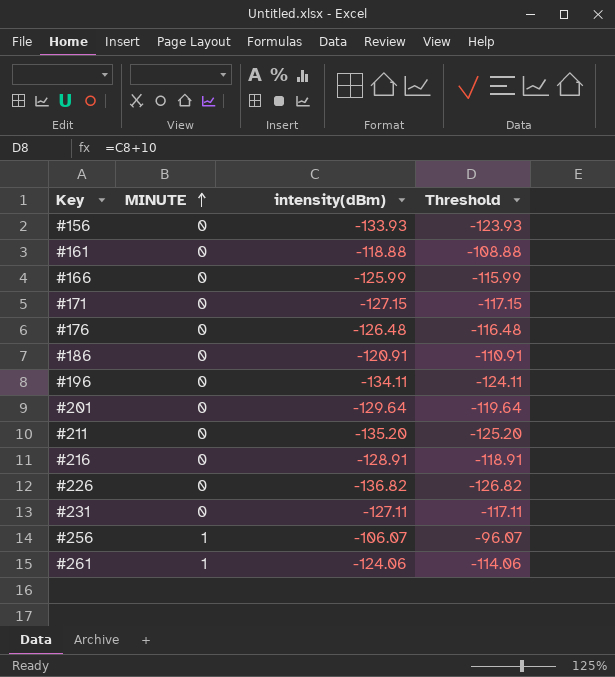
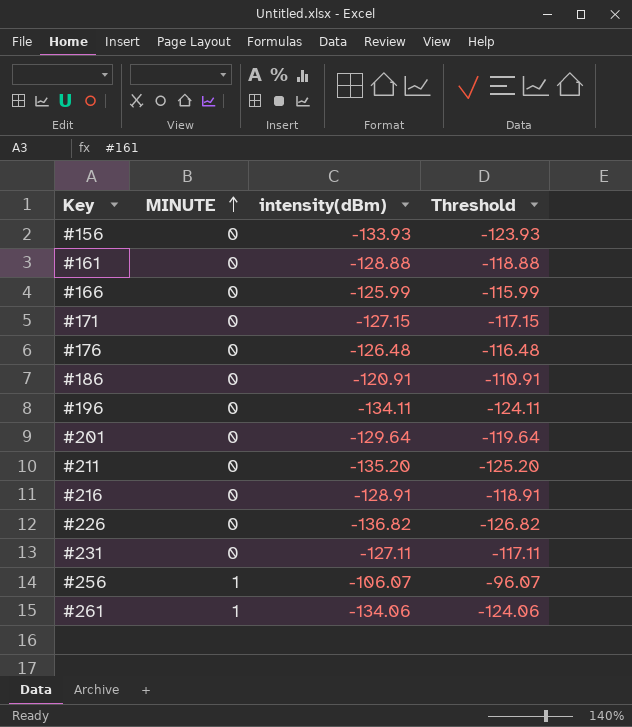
#161 | intensity(dBm): -118.88 -> -128.88
#161 | Threshold: -108.88 -> -118.88
#261 | intensity(dBm): -124.06 -> -134.06
#261 | Threshold: -114.06 -> -124.06

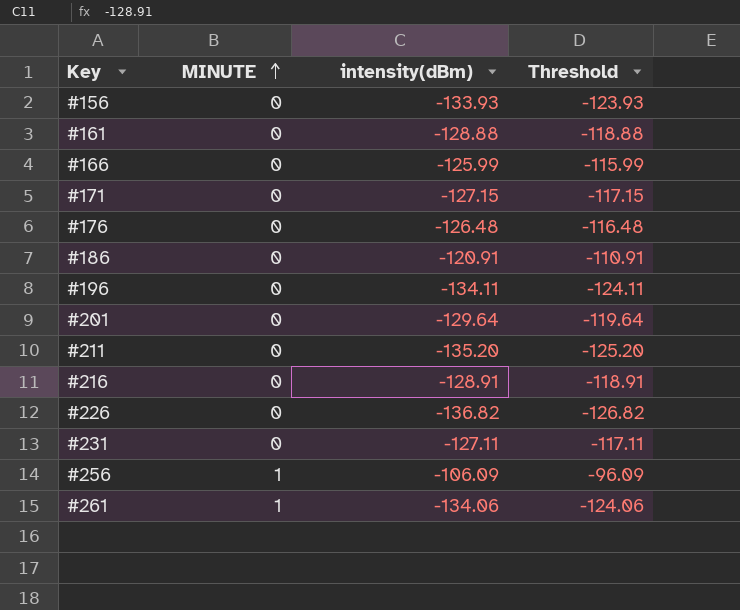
#256 | intensity(dBm): -106.07 -> -106.09
#256 | Threshold: -96.07 -> -96.09

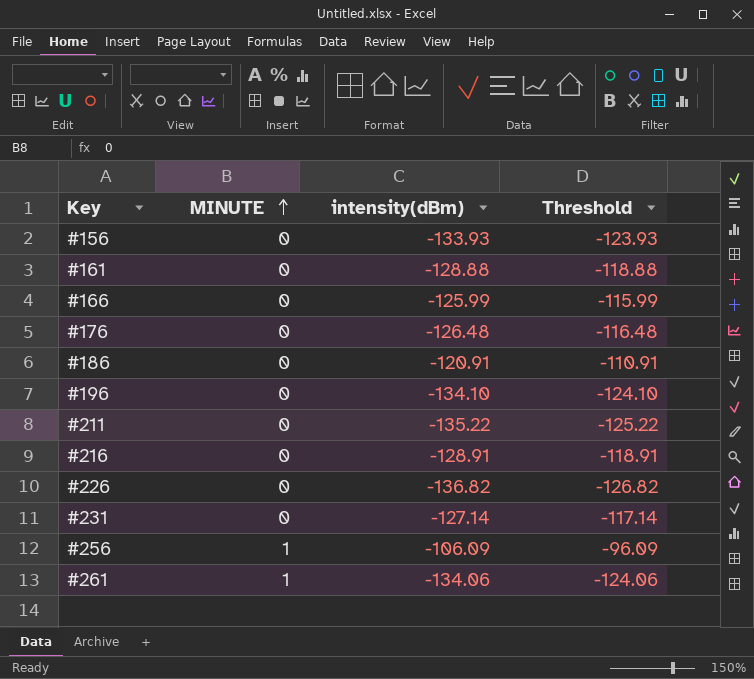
row #171: 0 | -127.15 | -117.15 -> none
row #201: 0 | -129.64 | -119.64 -> none
#196 | intensity(dBm): -134.11 -> -134.10
#196 | Threshold: -124.11 -> -124.10
#211 | intensity(dBm): -135.20 -> -135.22
#211 | Threshold: -125.20 -> -125.22
#231 | intensity(dBm): -127.11 -> -127.14
#231 | Threshold: -117.11 -> -117.14

